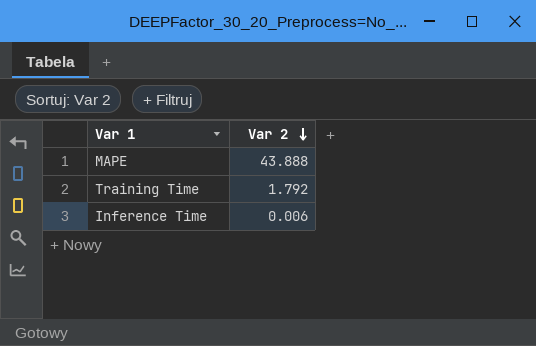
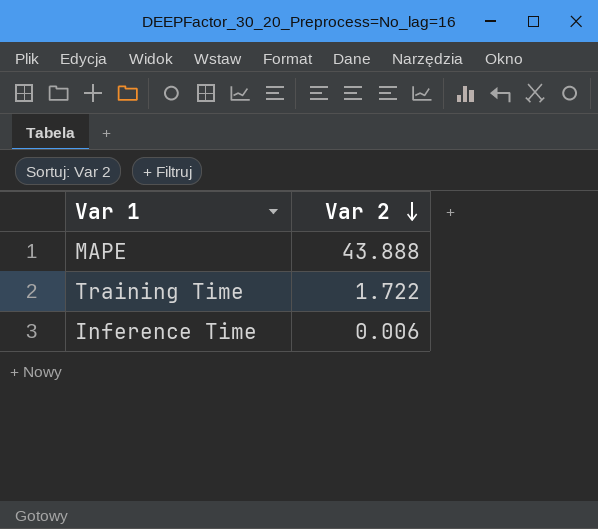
Training Time | Var 2: 1.792 -> 1.722

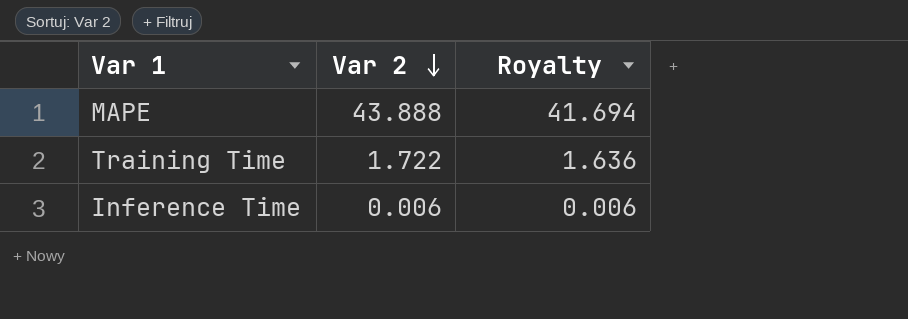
column Royalty | formula: none -> [Var 2] * 0.95

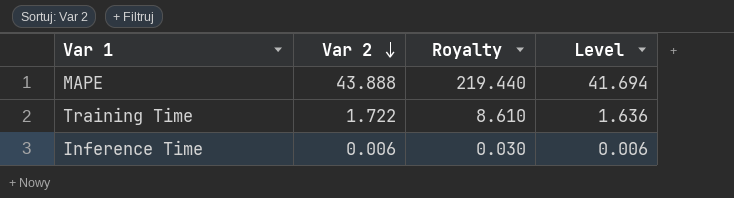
column Royalty | formula: [Var 2] * 0.95 -> [Var 2] * 5
column Level | formula: none -> [Var 2] * 0.95

